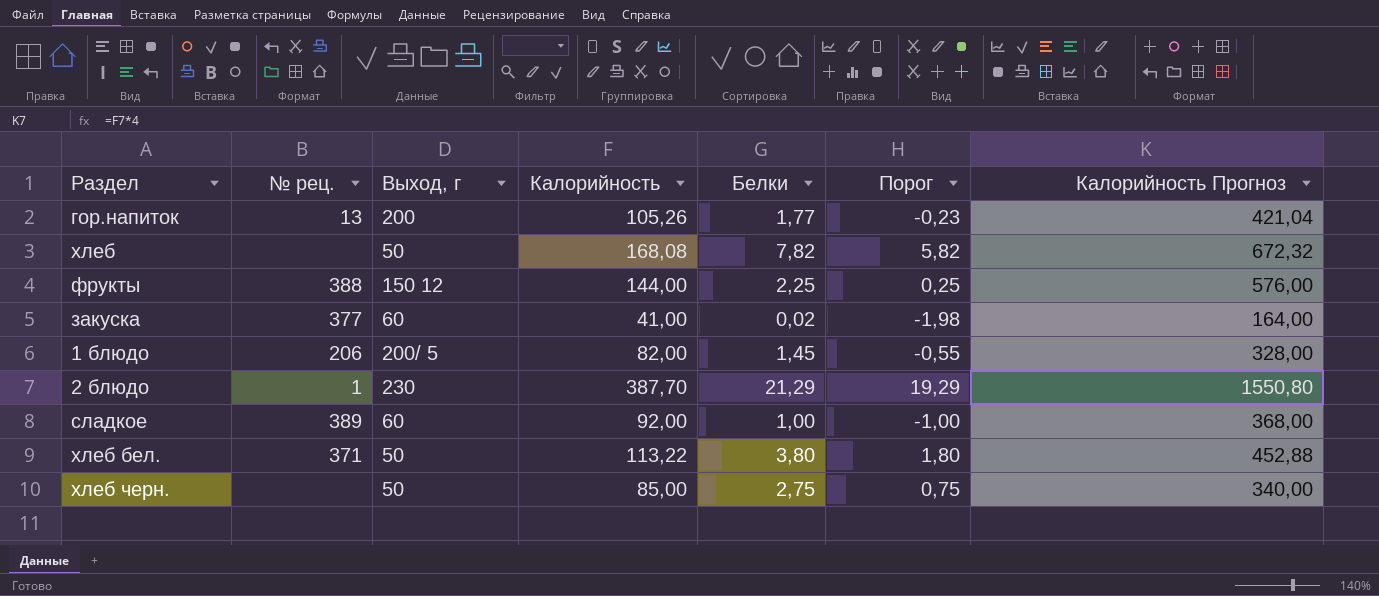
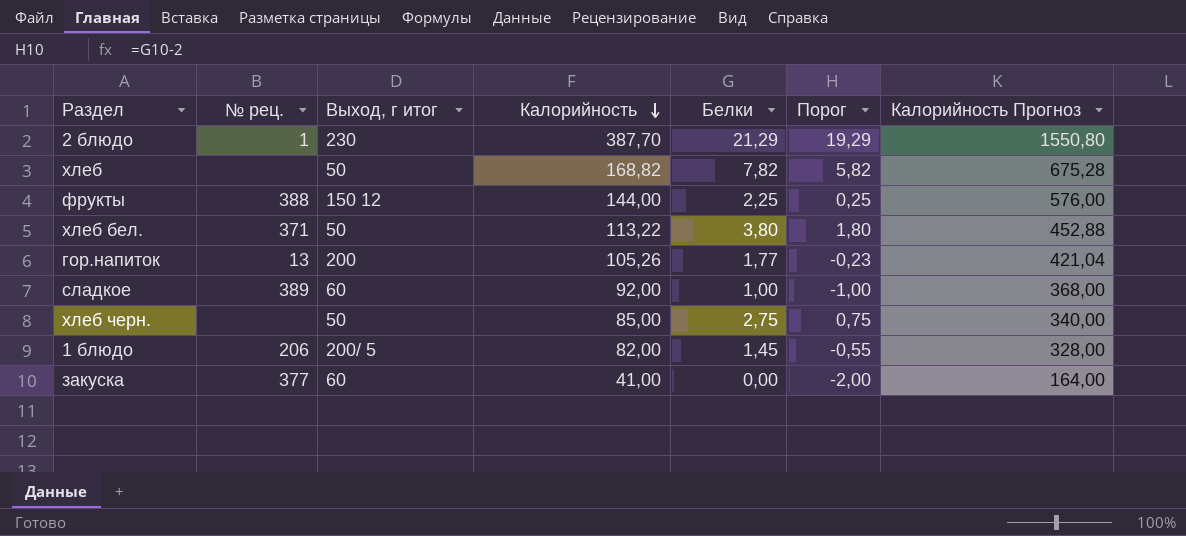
row order: none -> Калорийность descending
column name: Выход, г -> Выход, г итог
хлеб | Калорийность: 168,08 -> 168,82
хлеб | Калорийность Прогноз: 672,32 -> 675,28
закуска | Белки: 0,02 -> 0,00
закуска | Порог: -1,98 -> -2,00

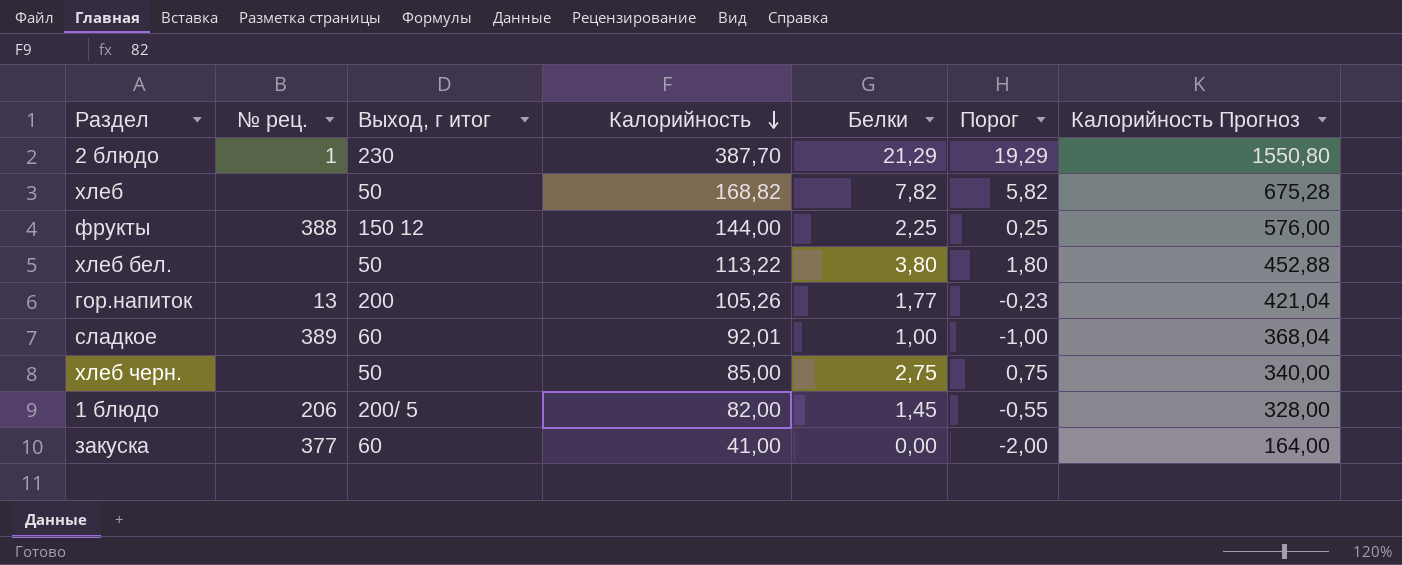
хлеб бел. | № рец.: 371 -> none
сладкое | Калорийность: 92,00 -> 92,01
сладкое | Калорийность Прогноз: 368,00 -> 368,04

